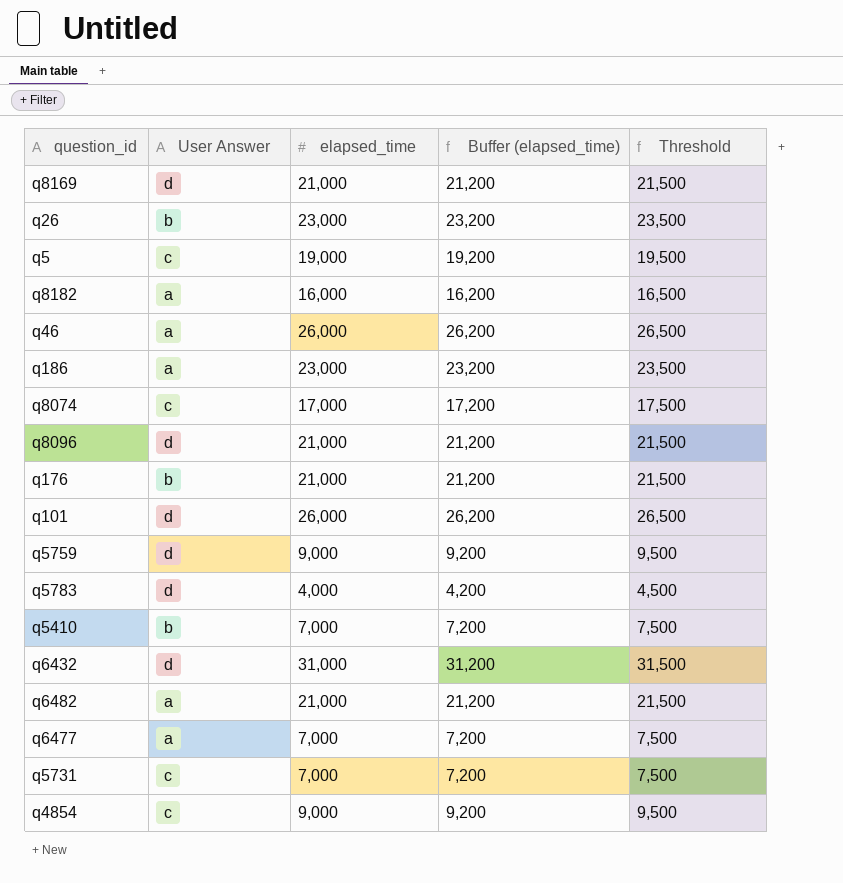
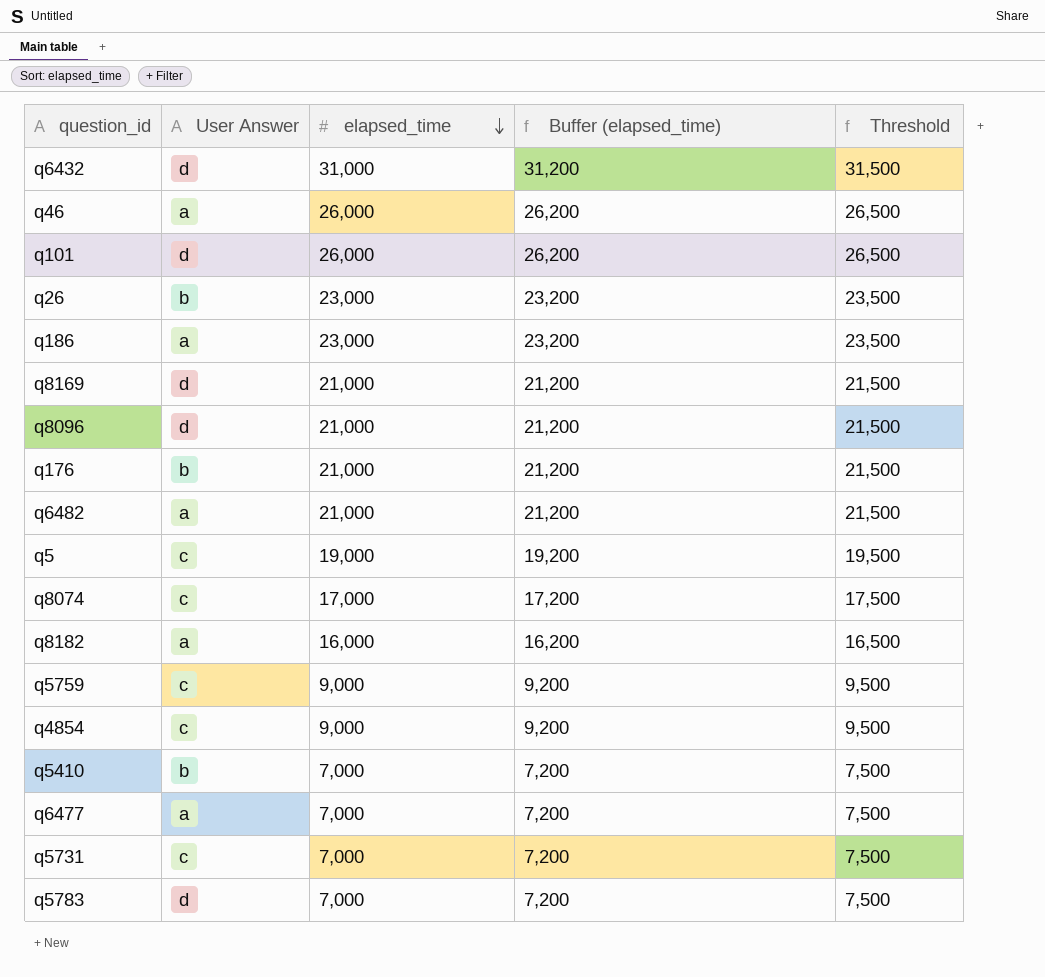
row order: none -> elapsed_time descending
q5759 | User Answer: d -> c
q5783 | elapsed_time: 4,000 -> 7,000
q5783 | Buffer (elapsed_time): 4,200 -> 7,200
q5783 | Threshold: 4,500 -> 7,500

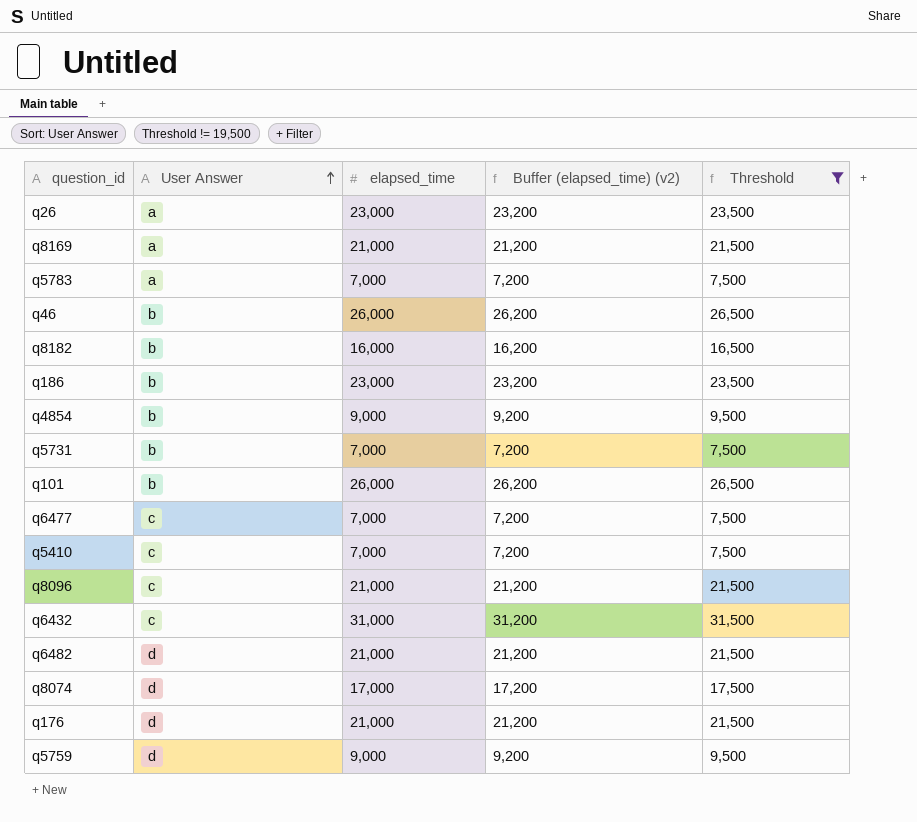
filter: none -> Threshold != 19,500
row order: elapsed_time descending -> User Answer ascending
column name: Buffer (elapsed_time) -> Buffer (elapsed_time) (v2)
q26 | User Answer: b -> a
q8169 | User Answer: d -> a
q5783 | User Answer: d -> a
q46 | User Answer: a -> b
q8182 | User Answer: a -> b
q186 | User Answer: a -> b
q4854 | User Answer: c -> b
q5731 | User Answer: c -> b
q101 | User Answer: d -> b
q6477 | User Answer: a -> c
q5410 | User Answer: b -> c
q8096 | User Answer: d -> c
q6432 | User Answer: d -> c
q6482 | User Answer: a -> d
q8074 | User Answer: c -> d
q176 | User Answer: b -> d
q5759 | User Answer: c -> d

